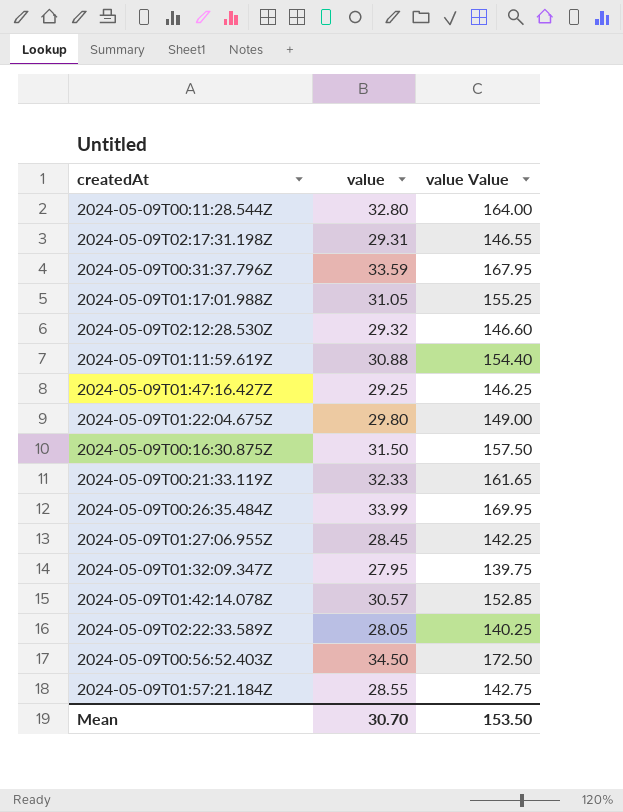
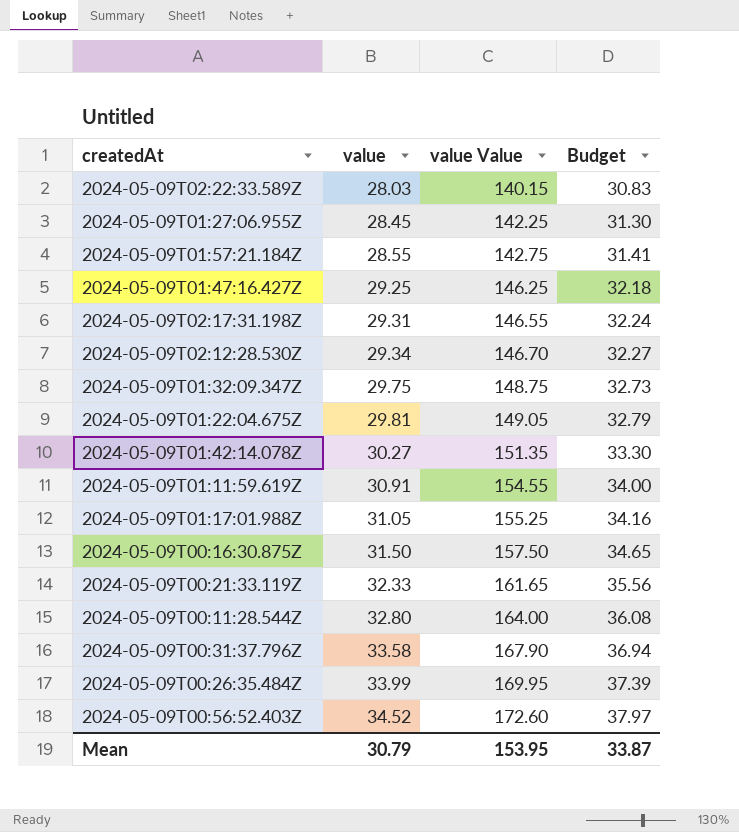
row order: none -> value ascending
column Budget | formula: none -> [value] * 1.1
2024-05-09T02:22:33.589Z | value: 28.05 -> 28.03
2024-05-09T02:22:33.589Z | value Value: 140.25 -> 140.15
2024-05-09T02:12:28.530Z | value: 29.32 -> 29.34
2024-05-09T02:12:28.530Z | value Value: 146.60 -> 146.70
2024-05-09T01:32:09.347Z | value: 27.95 -> 29.75
2024-05-09T01:32:09.347Z | value Value: 139.75 -> 148.75
2024-05-09T01:22:04.675Z | value: 29.80 -> 29.81
2024-05-09T01:22:04.675Z | value Value: 149.00 -> 149.05
2024-05-09T01:42:14.078Z | value: 30.57 -> 30.27
2024-05-09T01:42:14.078Z | value Value: 152.85 -> 151.35
2024-05-09T01:11:59.619Z | value: 30.88 -> 30.91
2024-05-09T01:11:59.619Z | value Value: 154.40 -> 154.55
2024-05-09T00:31:37.796Z | value: 33.59 -> 33.58
2024-05-09T00:31:37.796Z | value Value: 167.95 -> 167.90
2024-05-09T00:56:52.403Z | value: 34.50 -> 34.52
2024-05-09T00:56:52.403Z | value Value: 172.50 -> 172.60
Mean | value: 30.70 -> 30.79
Mean | value Value: 153.50 -> 153.95

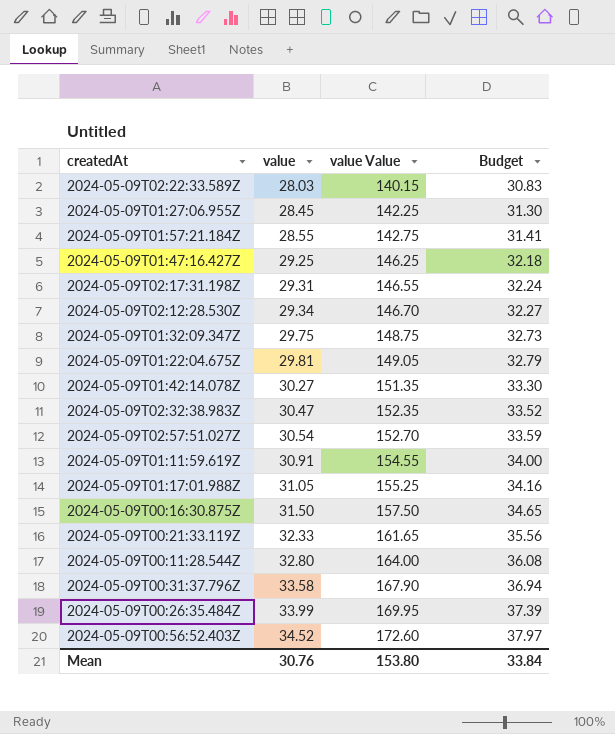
row 2024-05-09T02:32:38.983Z: none -> 30.47 | 152.35 | 33.52
row 2024-05-09T02:57:51.027Z: none -> 30.54 | 152.70 | 33.59
Mean | value: 30.79 -> 30.76
Mean | value Value: 153.95 -> 153.80
Mean | Budget: 33.87 -> 33.84

